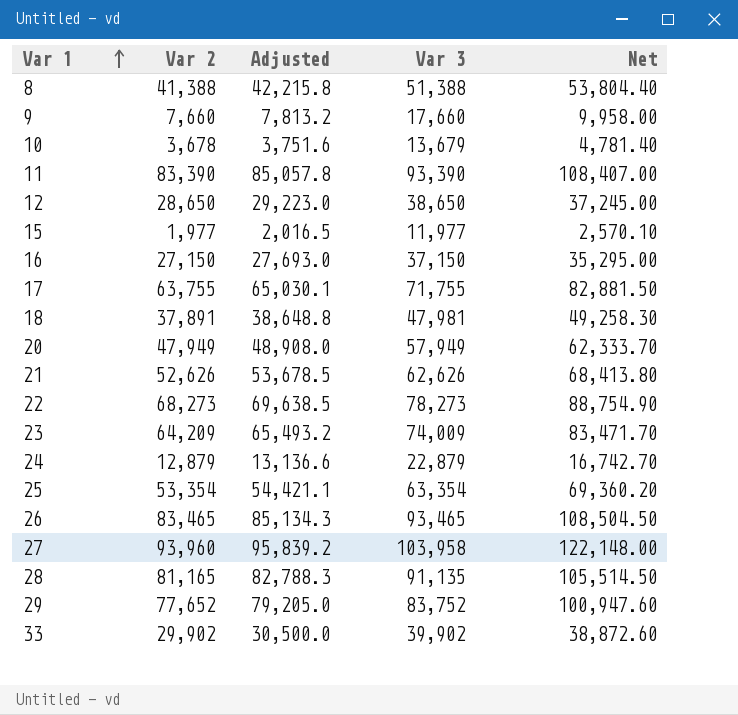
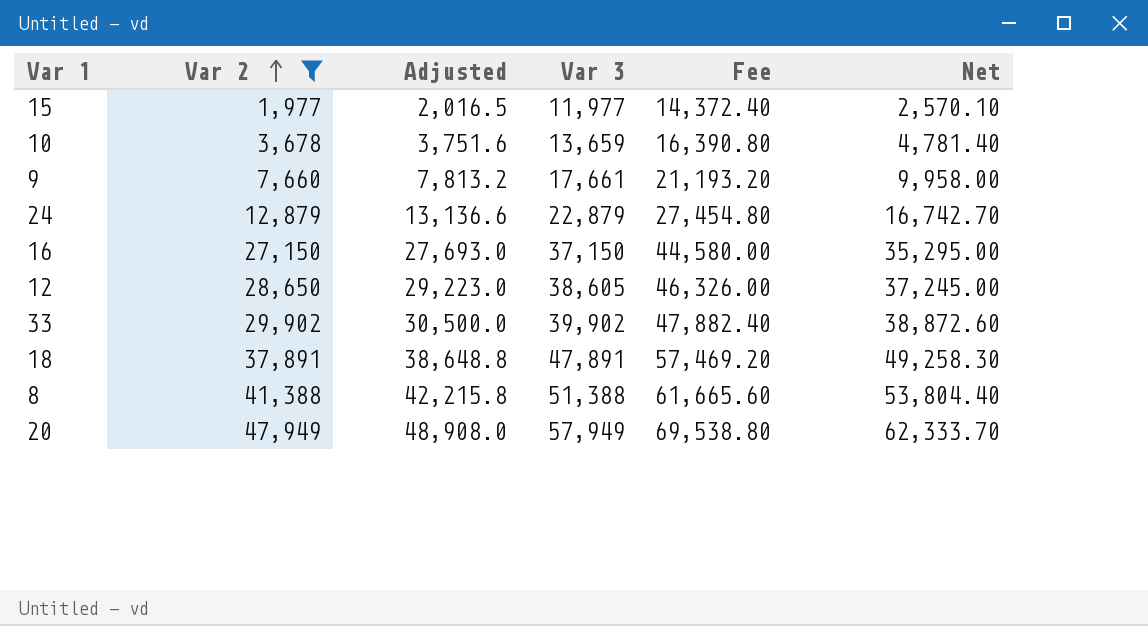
filter: none -> Var 2 <= 47,949
row order: Var 1 ascending -> Var 2 ascending
column Fee | formula: none -> [Var 3] * 1.2
10 | Var 3: 13,679 -> 13,659
9 | Var 3: 17,660 -> 17,661
12 | Var 3: 38,650 -> 38,605
18 | Var 3: 47,981 -> 47,891

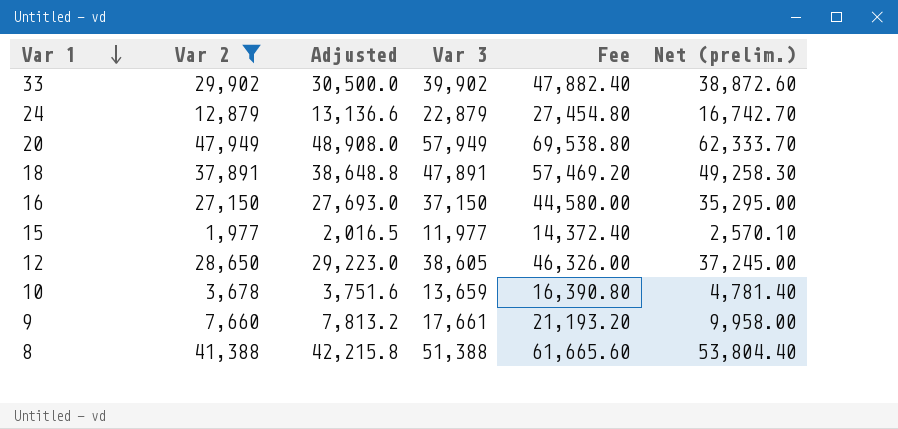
row order: Var 2 ascending -> Var 1 descending
column name: Net -> Net (prelim.)

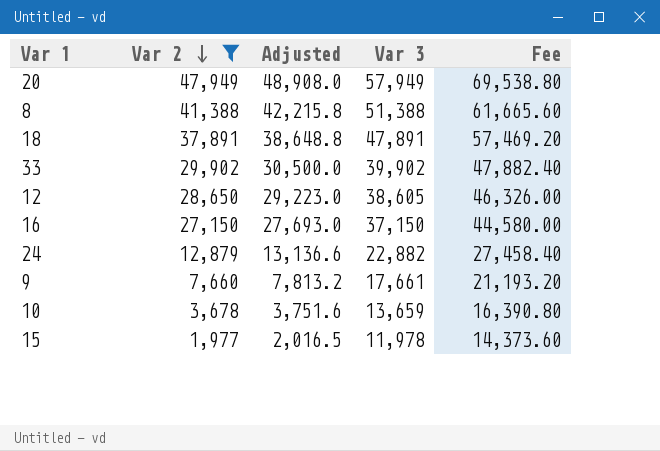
row order: Var 1 descending -> Var 2 descending
column Net (prelim.) | formula: [Var 2] * 1.3 -> none
24 | Var 3: 22,879 -> 22,882
24 | Fee: 27,454.80 -> 27,458.40
15 | Var 3: 11,977 -> 11,978
15 | Fee: 14,372.40 -> 14,373.60

